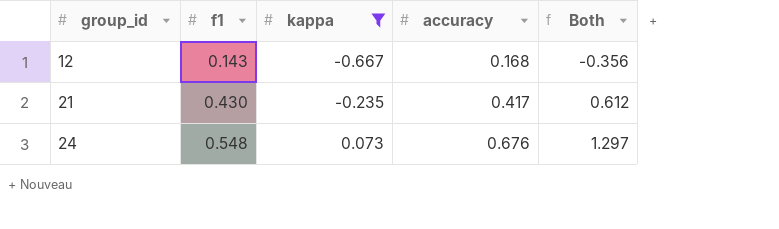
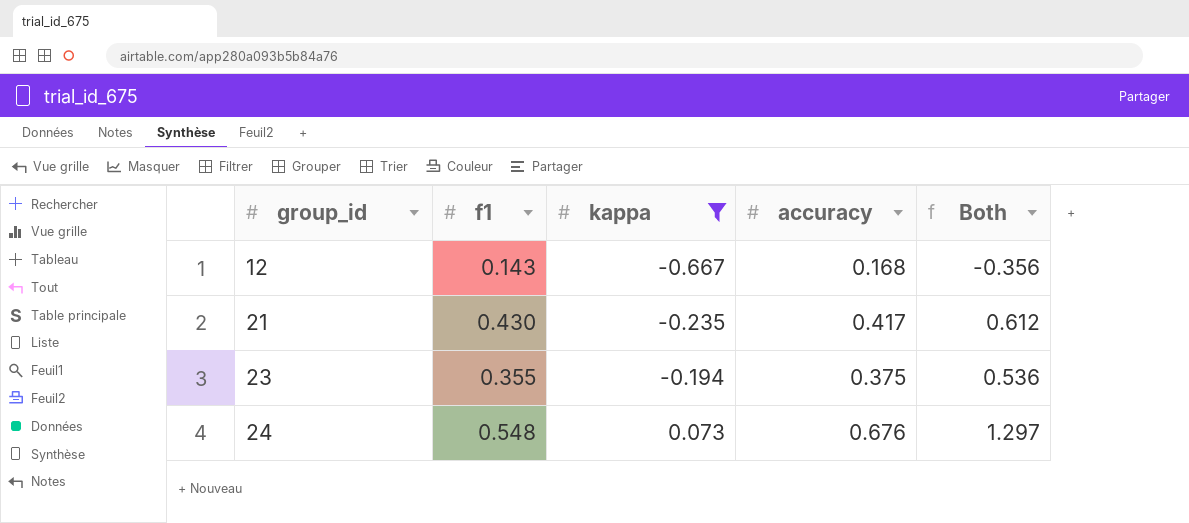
row 23: none -> 0.355 | -0.194 | 0.375 | 0.536

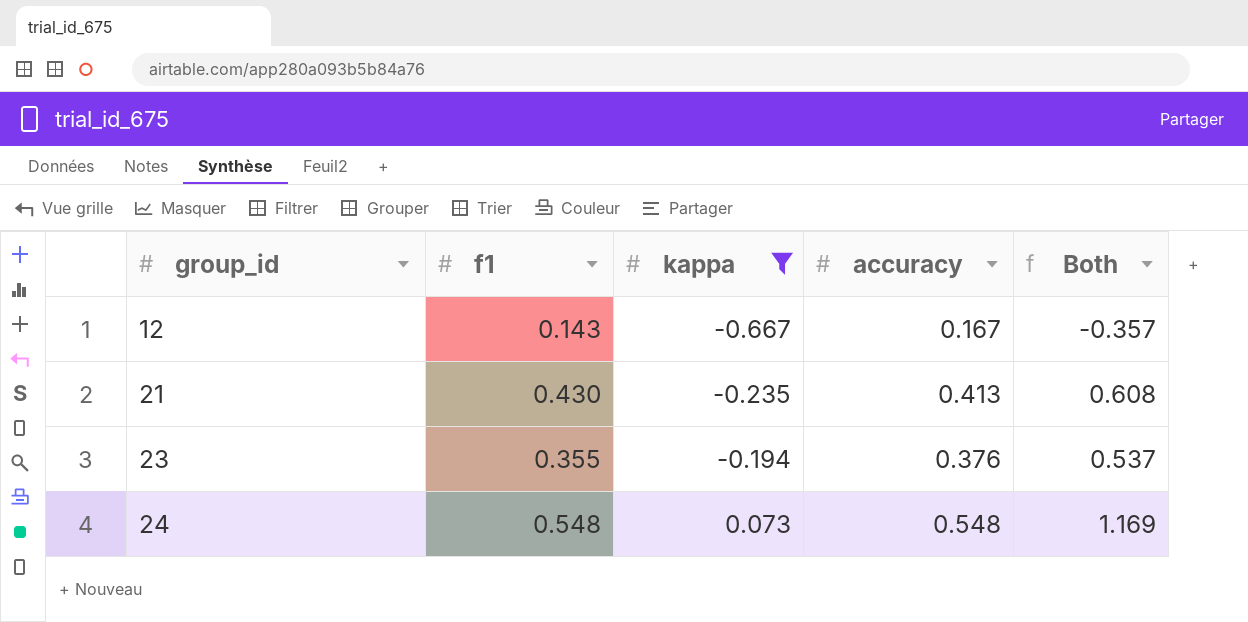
12 | accuracy: 0.168 -> 0.167
12 | Both: -0.356 -> -0.357
21 | accuracy: 0.417 -> 0.413
21 | Both: 0.612 -> 0.608
23 | accuracy: 0.375 -> 0.376
23 | Both: 0.536 -> 0.537
24 | accuracy: 0.676 -> 0.548
24 | Both: 1.297 -> 1.169

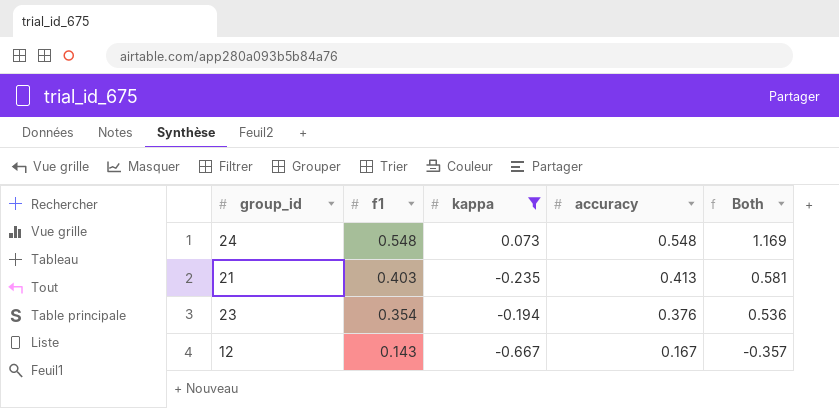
row order: group_id ascending -> f1 descending
21 | f1: 0.430 -> 0.403
21 | Both: 0.608 -> 0.581
23 | f1: 0.355 -> 0.354
23 | Both: 0.537 -> 0.536

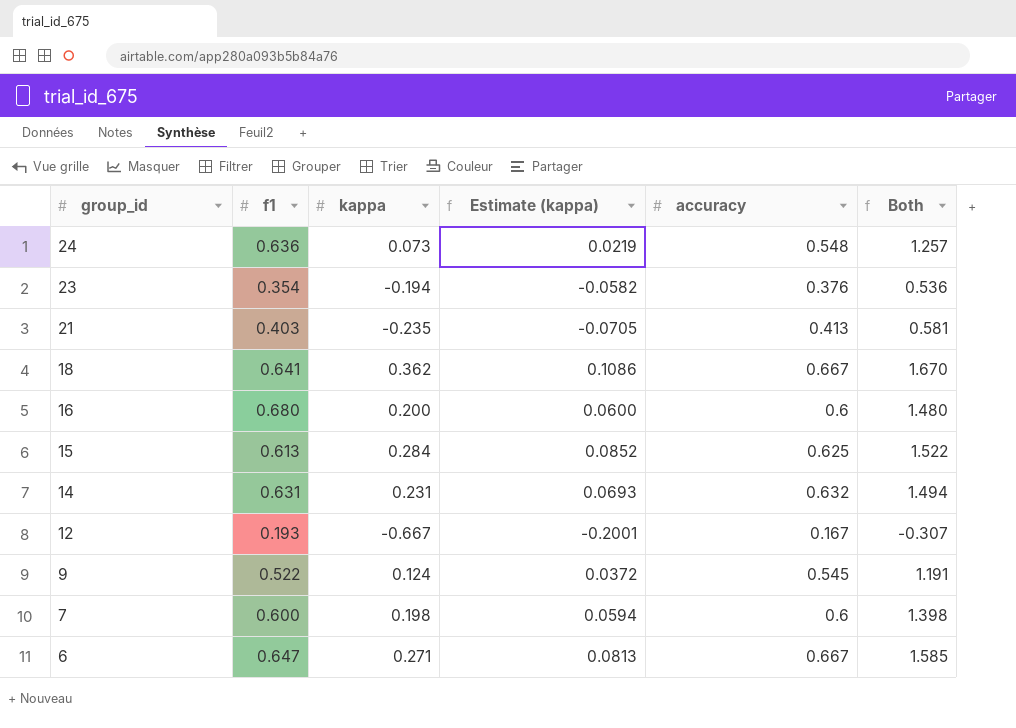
filter: kappa <= 0.073 -> none
row order: f1 descending -> group_id descending
column Estimate (kappa) | formula: none -> [kappa] * 0.3
24 | f1: 0.548 -> 0.636
24 | Both: 1.169 -> 1.257
12 | f1: 0.143 -> 0.193
12 | Both: -0.357 -> -0.307

